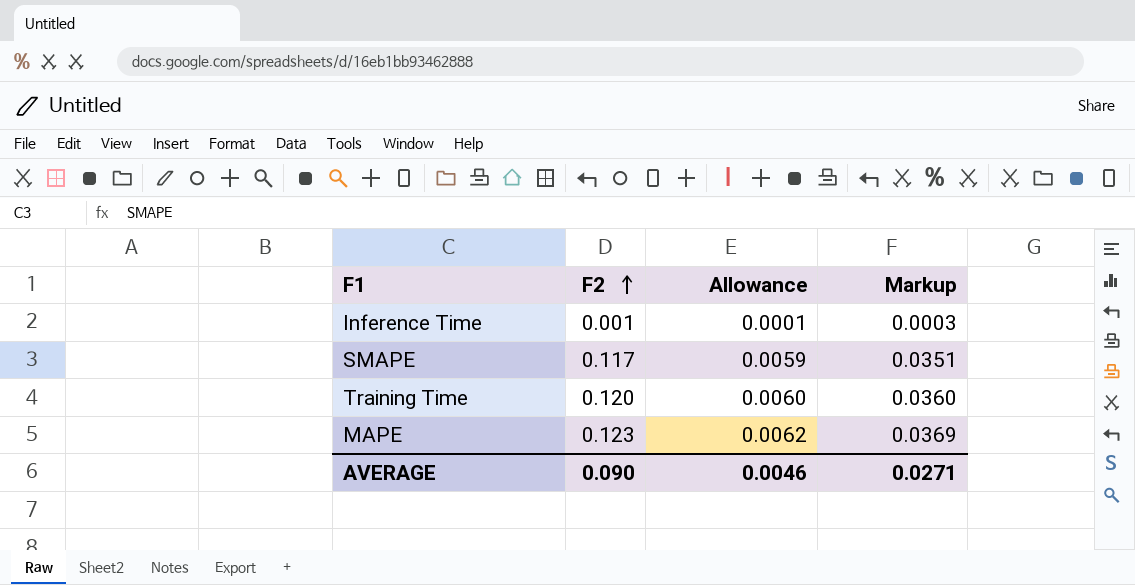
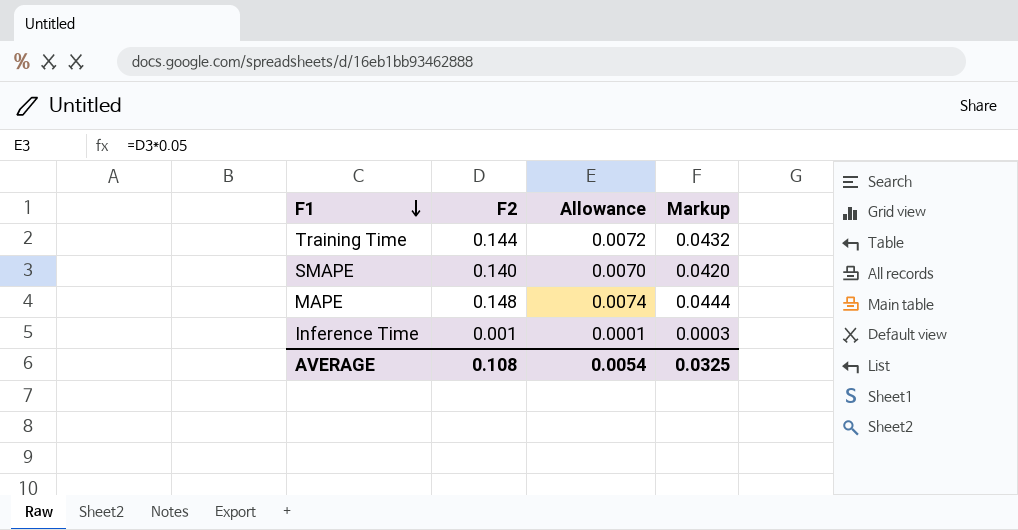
row order: F2 ascending -> F1 descending
Training Time | F2: 0.120 -> 0.144
Training Time | Allowance: 0.0060 -> 0.0072
Training Time | Markup: 0.0360 -> 0.0432
SMAPE | F2: 0.117 -> 0.140
SMAPE | Allowance: 0.0059 -> 0.0070
SMAPE | Markup: 0.0351 -> 0.0420
MAPE | F2: 0.123 -> 0.148
MAPE | Allowance: 0.0062 -> 0.0074
MAPE | Markup: 0.0369 -> 0.0444
AVERAGE | F2: 0.090 -> 0.108
AVERAGE | Allowance: 0.0046 -> 0.0054
AVERAGE | Markup: 0.0271 -> 0.0325

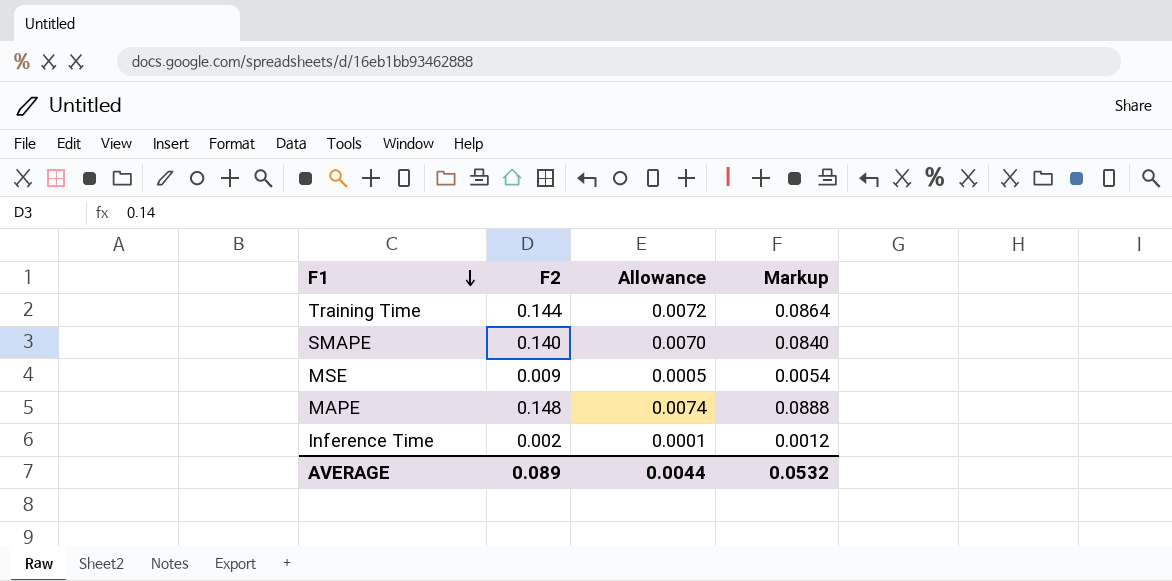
column Markup | formula: [F2] * 0.3 -> [F2] * 0.6
row MSE: none -> 0.009 | 0.0005 | 0.0054
Inference Time | F2: 0.001 -> 0.002
AVERAGE | F2: 0.108 -> 0.089
AVERAGE | Allowance: 0.0054 -> 0.0044
AVERAGE | Markup: 0.0325 -> 0.0532

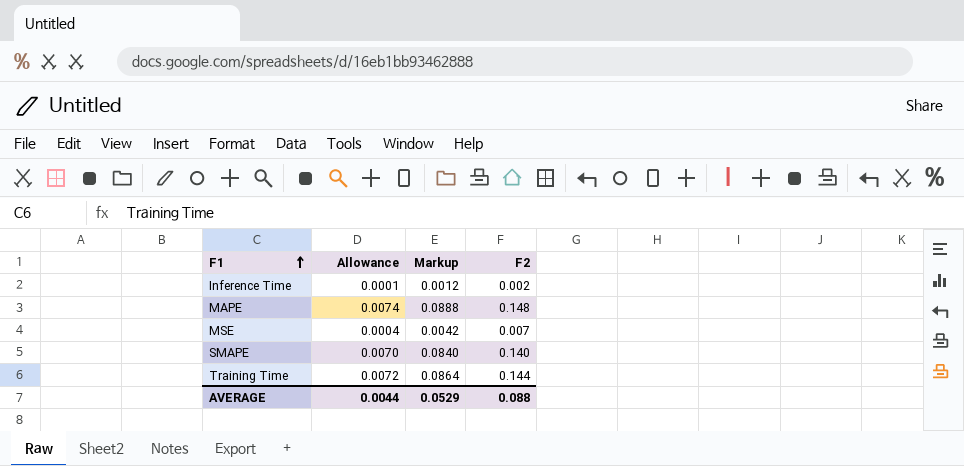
row order: F1 descending -> F1 ascending
column F2 | position: 2 -> 4
MSE | Allowance: 0.0005 -> 0.0004
MSE | Markup: 0.0054 -> 0.0042
MSE | F2: 0.009 -> 0.007
AVERAGE | Markup: 0.0532 -> 0.0529
AVERAGE | F2: 0.089 -> 0.088

